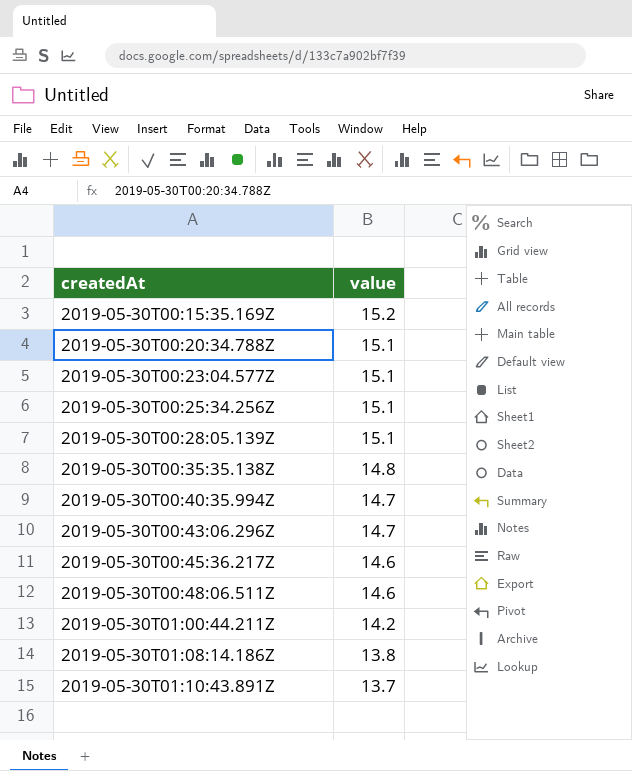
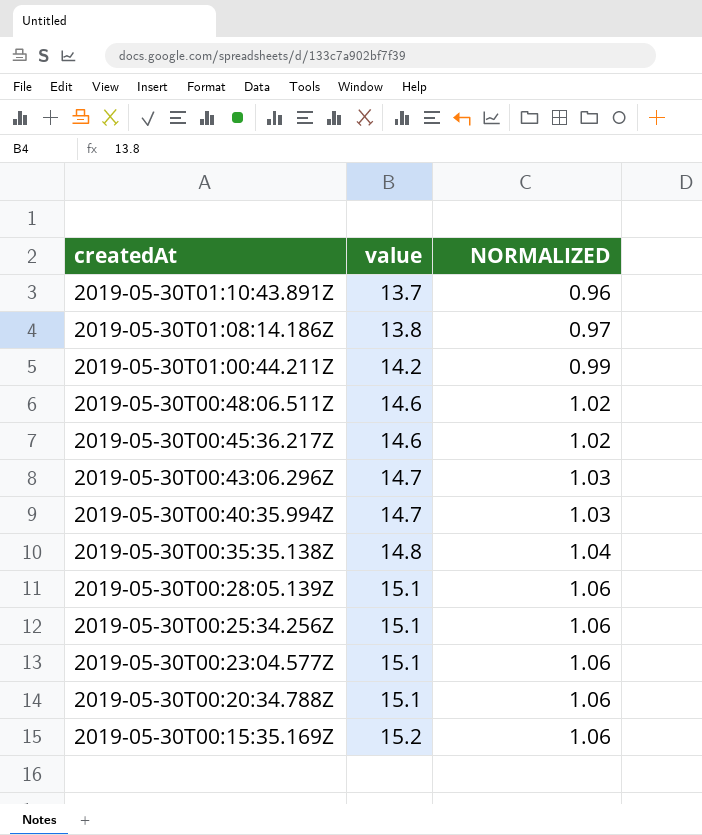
row order: createdAt ascending -> createdAt descending
column NORMALIZED | formula: none -> [value] * 0.07

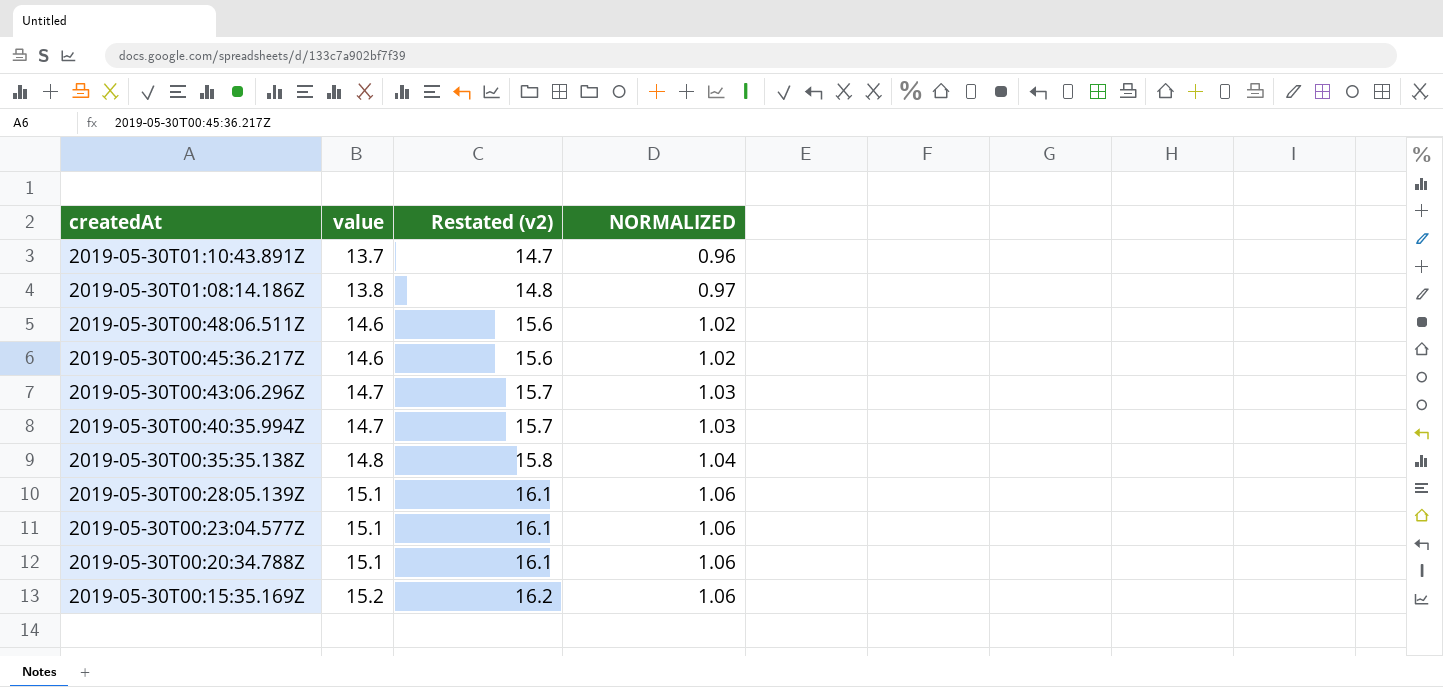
column Restated (v2) | formula: none -> [value] + 1
row 2019-05-30T01:00:44.211Z: 14.2 | 0.99 -> none
row 2019-05-30T00:25:34.256Z: 15.1 | 1.06 -> none

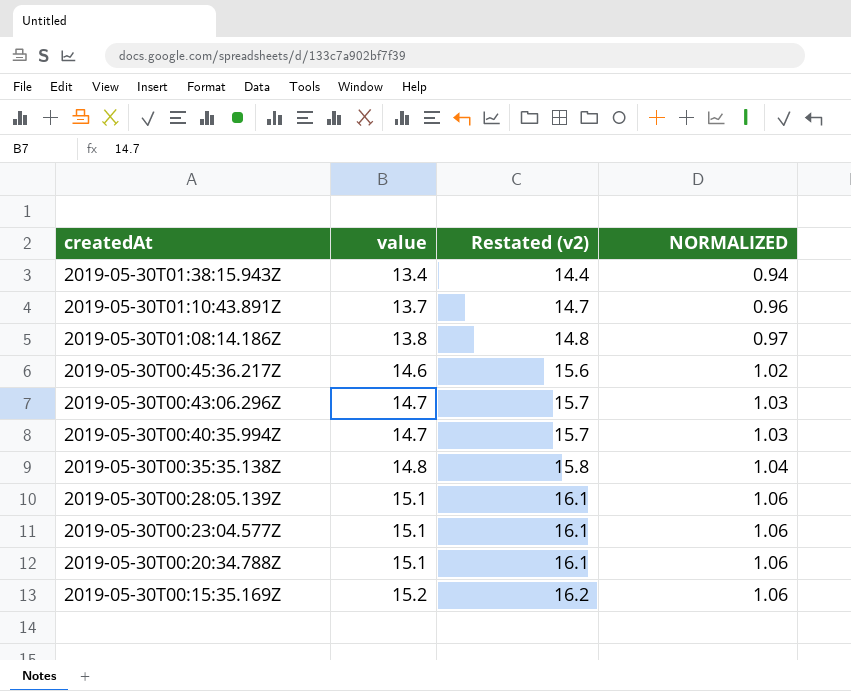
row 2019-05-30T00:48:06.511Z: 14.6 | 15.6 | 1.02 -> none
row 2019-05-30T01:38:15.943Z: none -> 13.4 | 14.4 | 0.94

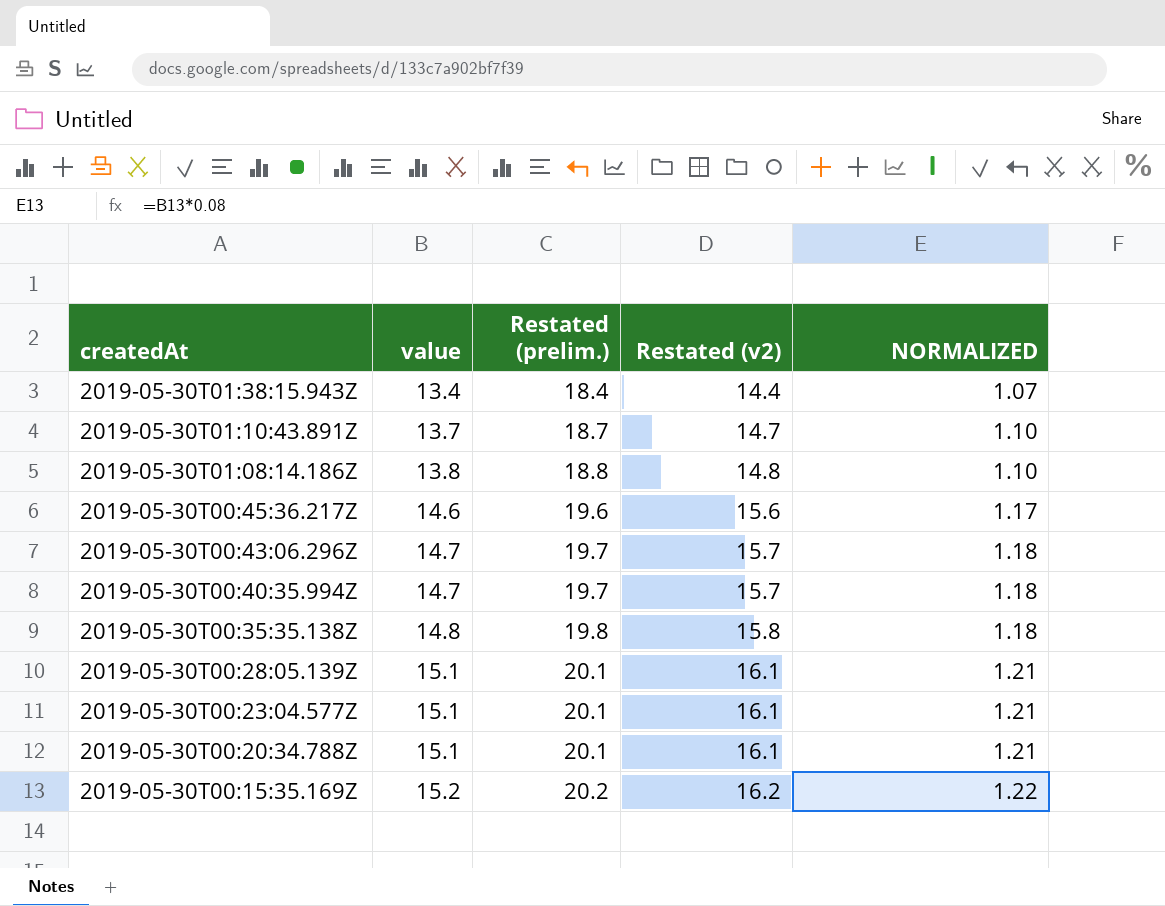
column Restated (prelim.) | formula: none -> [value] + 5
column NORMALIZED | formula: [value] * 0.07 -> [value] * 0.08

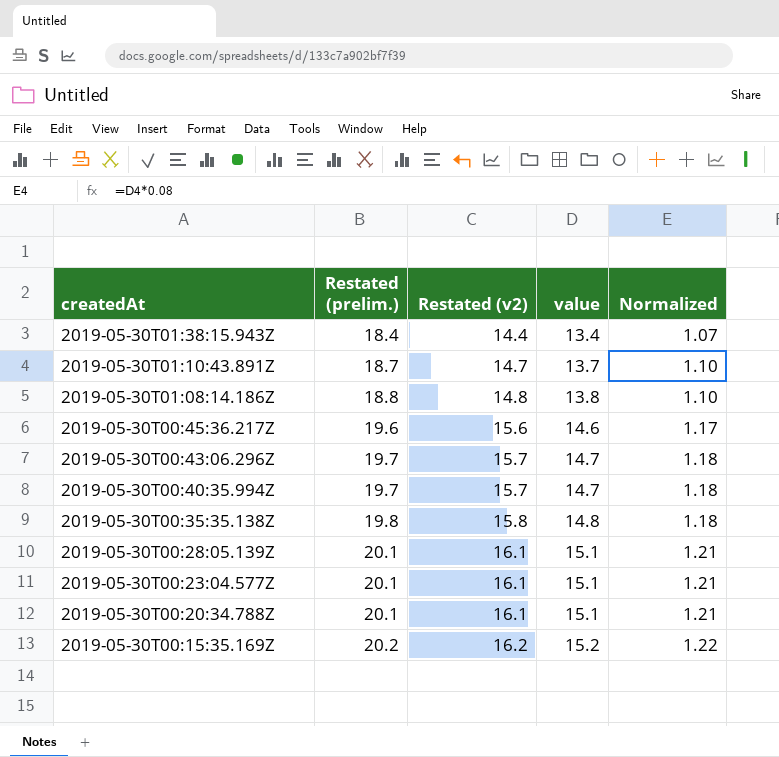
column value | position: 2 -> 4
column name: NORMALIZED -> Normalized

